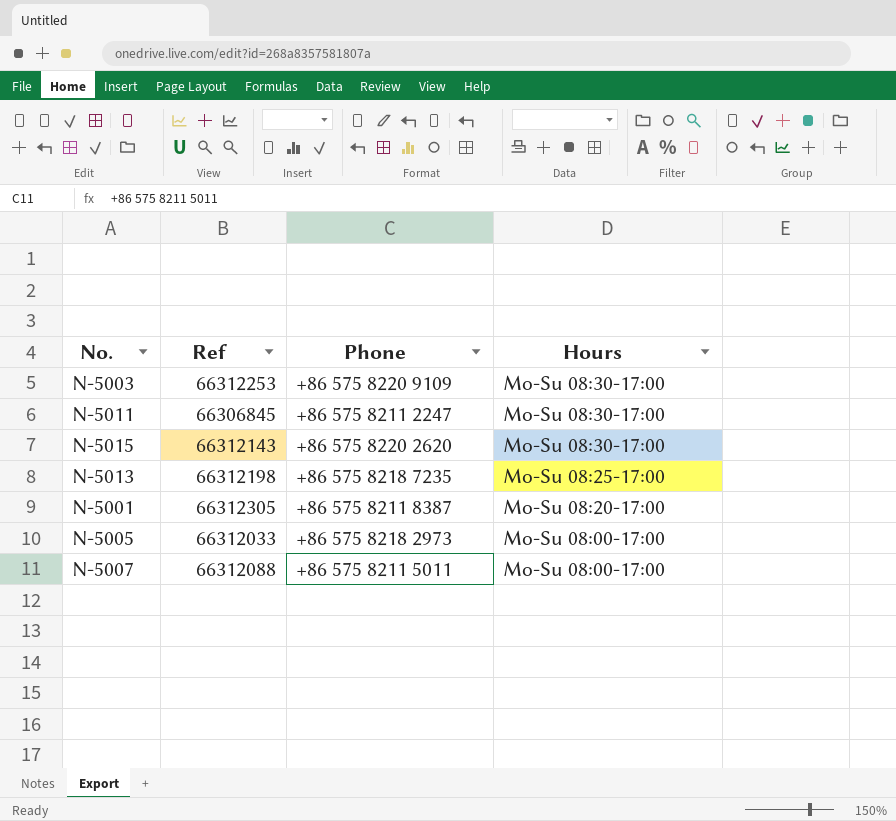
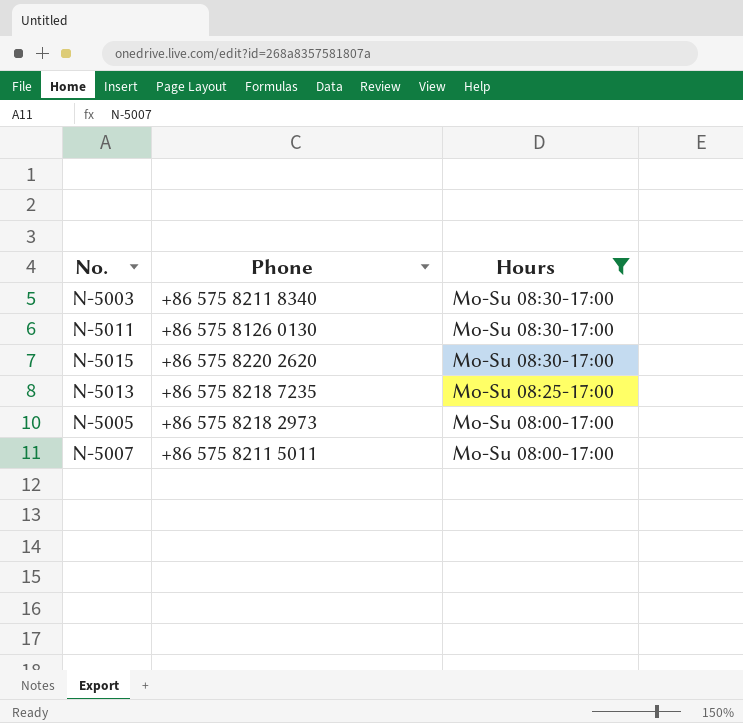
filter: none -> Hours != Mo-Su 08:20-17:00
column Ref | position: 2 -> none
N-5003 | Phone: +86 575 8220 9109 -> +86 575 8211 8340
N-5011 | Phone: +86 575 8211 2247 -> +86 575 8126 0130

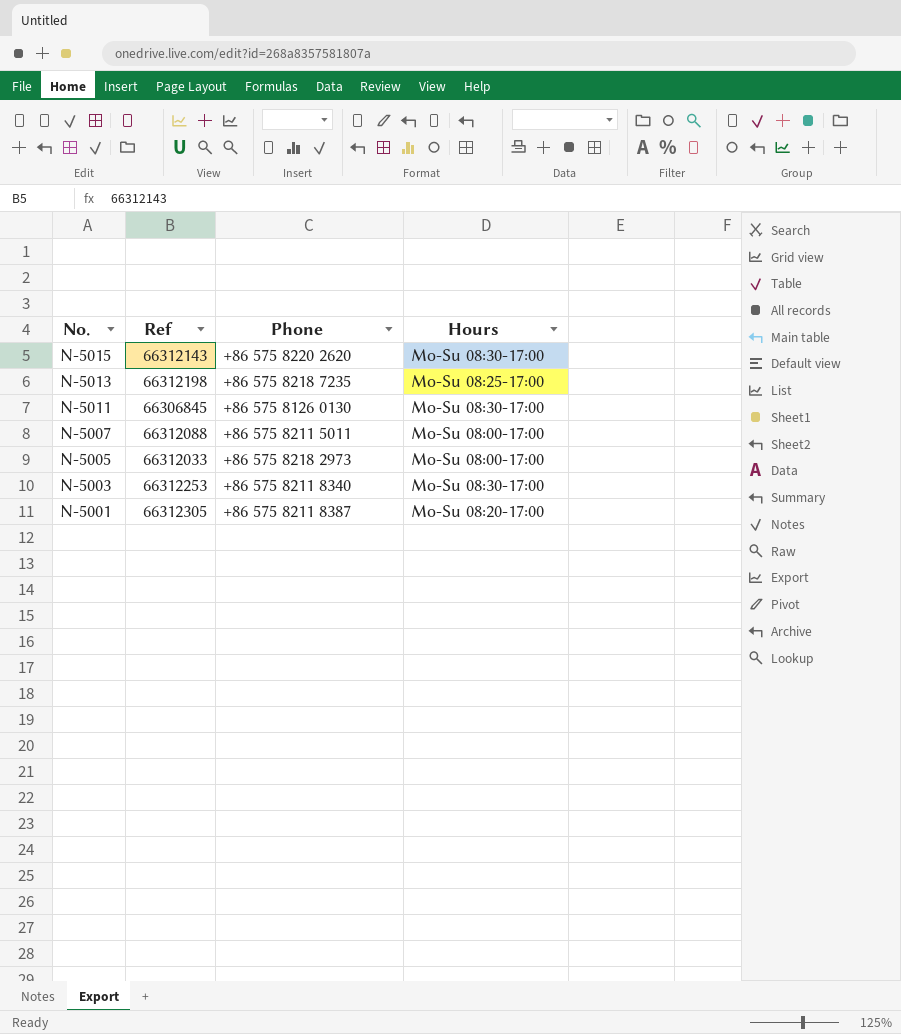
filter: Hours != Mo-Su 08:20-17:00 -> none
row order: Hours descending -> No. descending
column Ref | position: none -> 2

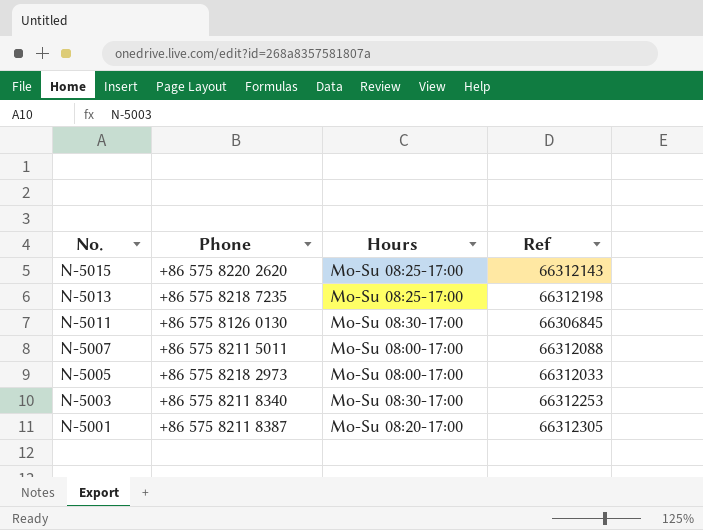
column Ref | position: 2 -> 4
N-5015 | Hours: Mo-Su 08:30-17:00 -> Mo-Su 08:25-17:00

